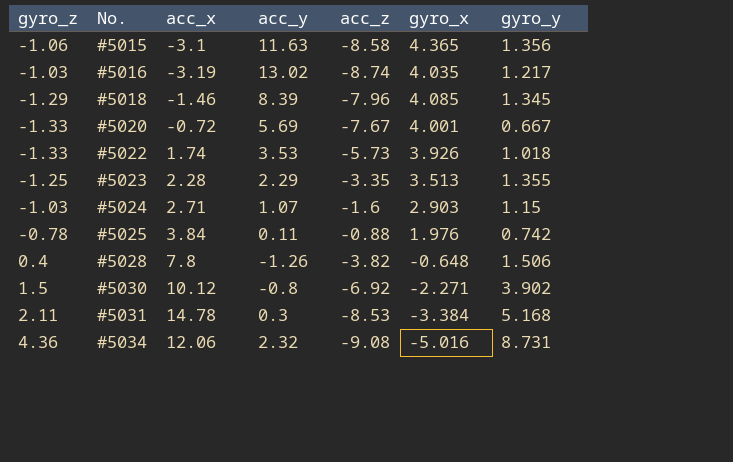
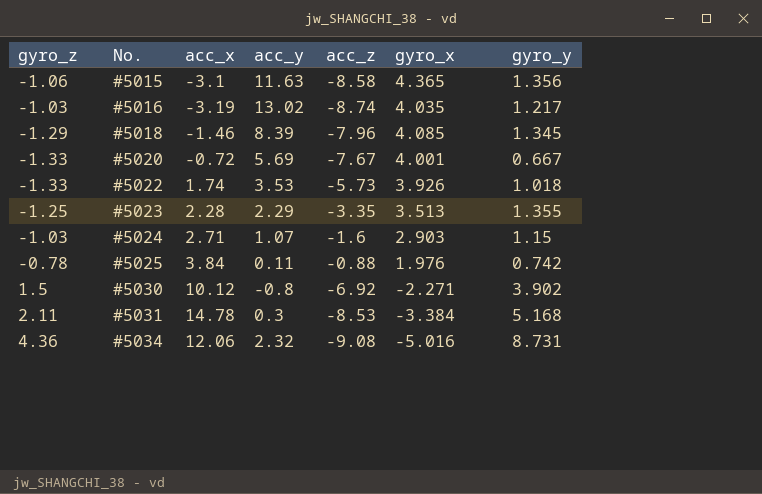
row #5028: 0.4 | 7.8 | -1.26 | -3.82 | -0.648 | 1.506 -> none

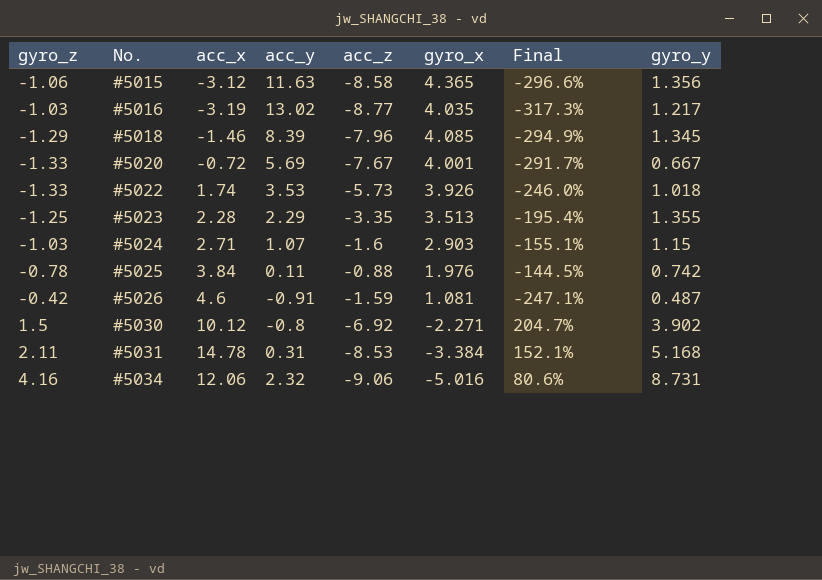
column Final | formula: none -> ([acc_z] - [gyro_x]) / [gyro_x]
#5015 | acc_x: -3.1 -> -3.12
#5016 | acc_z: -8.74 -> -8.77
row #5026: none -> -0.42 | 4.6 | -0.91 | -1.59 | 1.081 | -247.1% | 0.487
#5031 | acc_y: 0.3 -> 0.31
#5034 | gyro_z: 4.36 -> 4.16
#5034 | acc_z: -9.08 -> -9.06

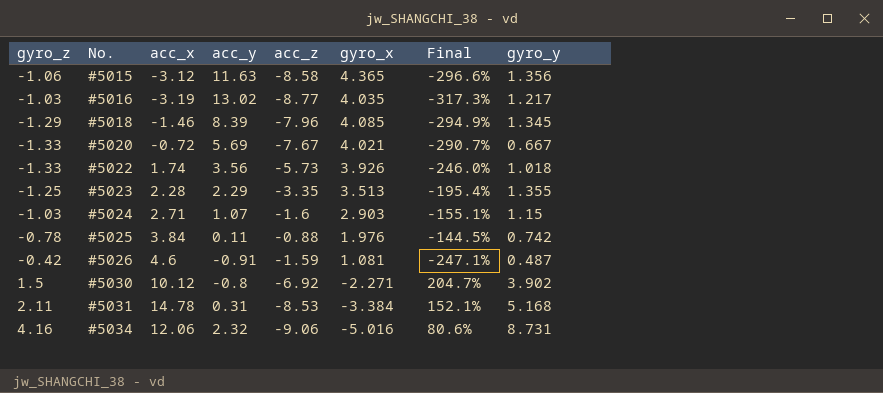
#5020 | gyro_x: 4.001 -> 4.021
#5020 | Final: -291.7% -> -290.7%
#5022 | acc_y: 3.53 -> 3.56

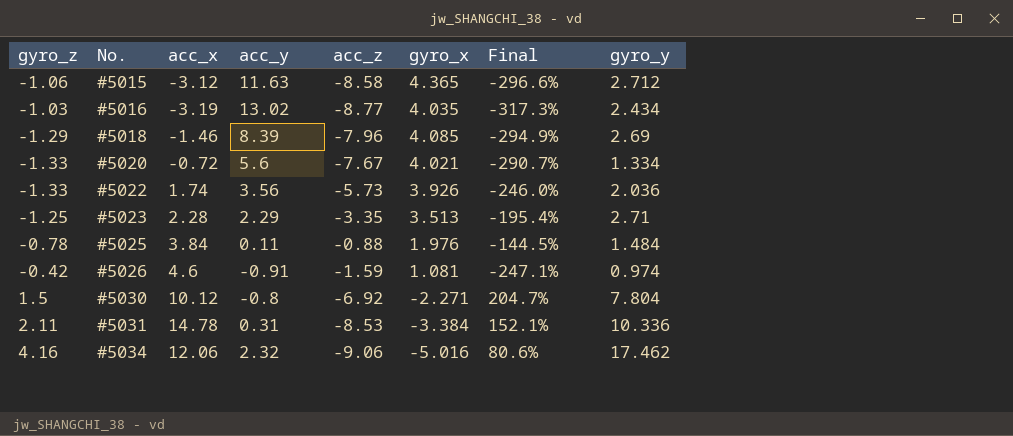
row #5024: -1.03 | 2.71 | 1.07 | -1.6 | 2.903 | -155.1% | 1.15 -> none
#5015 | gyro_y: 1.356 -> 2.712
#5016 | gyro_y: 1.217 -> 2.434
#5018 | gyro_y: 1.345 -> 2.69
#5020 | acc_y: 5.69 -> 5.6
#5020 | gyro_y: 0.667 -> 1.334
#5022 | gyro_y: 1.018 -> 2.036
#5023 | gyro_y: 1.355 -> 2.71
#5025 | gyro_y: 0.742 -> 1.484
#5026 | gyro_y: 0.487 -> 0.974
#5030 | gyro_y: 3.902 -> 7.804
#5031 | gyro_y: 5.168 -> 10.336
#5034 | gyro_y: 8.731 -> 17.462

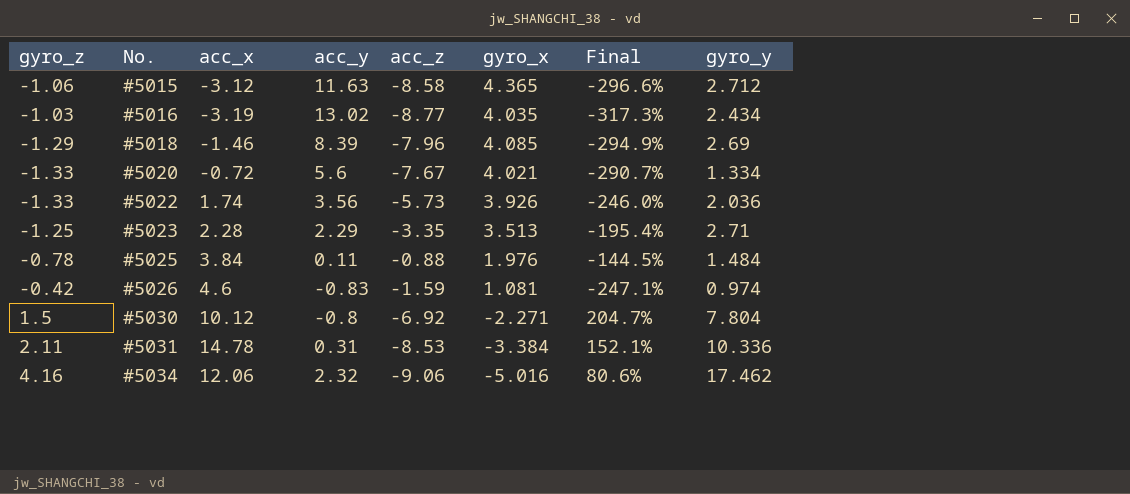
#5026 | acc_y: -0.91 -> -0.83

